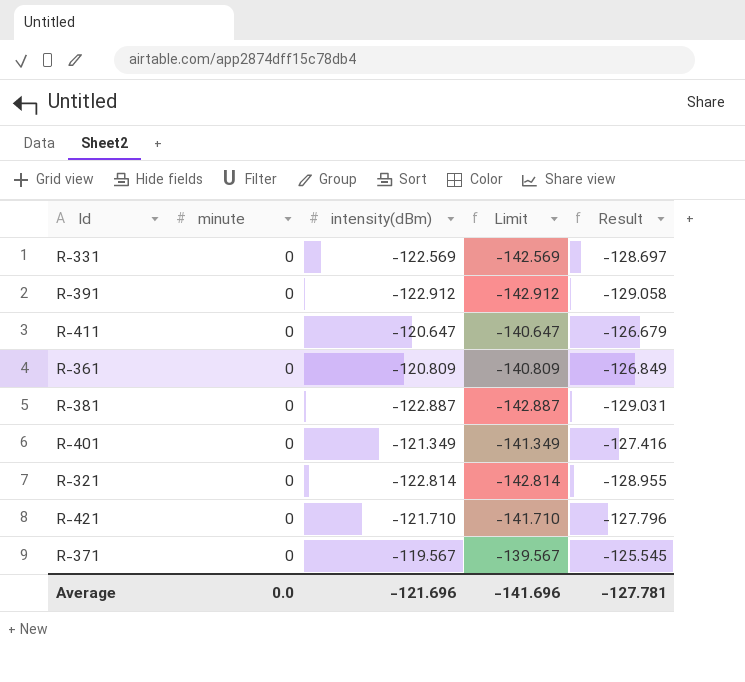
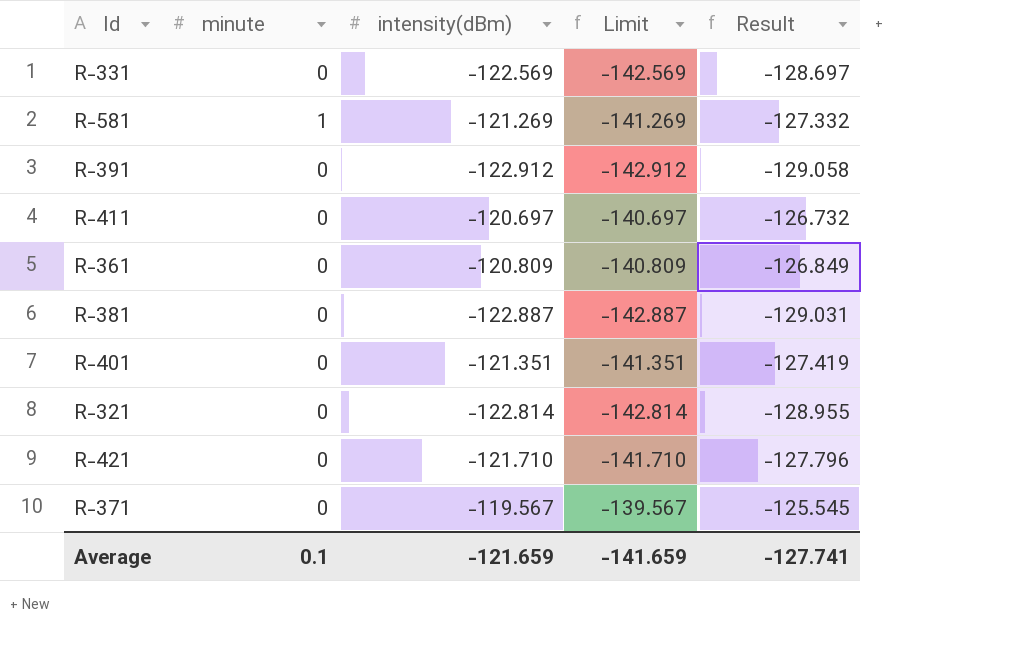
row R-581: none -> 1 | -121.269 | -141.269 | -127.332
R-411 | intensity(dBm): -120.647 -> -120.697
R-411 | Limit: -140.647 -> -140.697
R-411 | Result: -126.679 -> -126.732
R-401 | intensity(dBm): -121.349 -> -121.351
R-401 | Limit: -141.349 -> -141.351
R-401 | Result: -127.416 -> -127.419
Average | minute: 0.0 -> 0.1
Average | intensity(dBm): -121.696 -> -121.659
Average | Limit: -141.696 -> -141.659
Average | Result: -127.781 -> -127.741

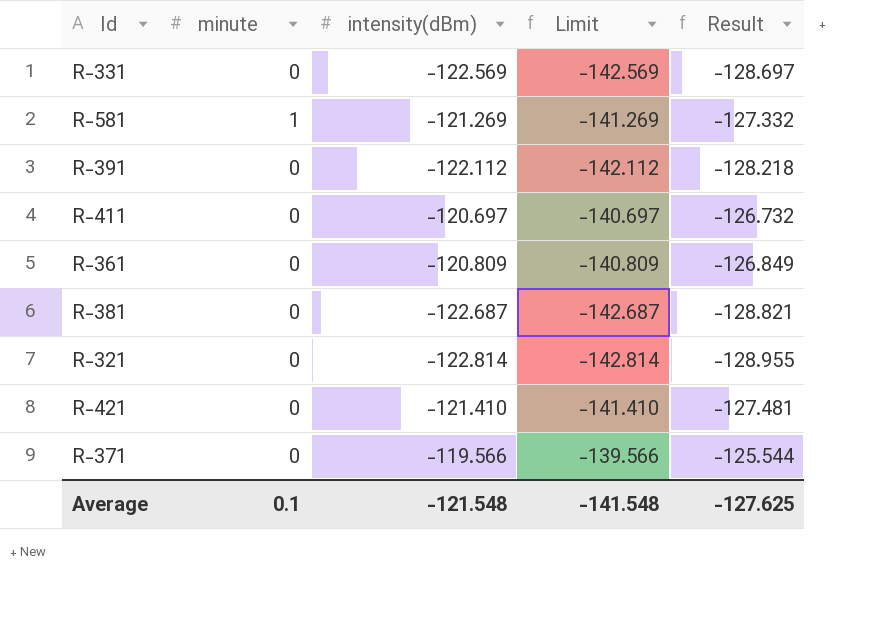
row R-401: 0 | -121.351 | -141.351 | -127.419 -> none
R-391 | intensity(dBm): -122.912 -> -122.112
R-391 | Limit: -142.912 -> -142.112
R-391 | Result: -129.058 -> -128.218
R-381 | intensity(dBm): -122.887 -> -122.687
R-381 | Limit: -142.887 -> -142.687
R-381 | Result: -129.031 -> -128.821
R-421 | intensity(dBm): -121.710 -> -121.410
R-421 | Limit: -141.710 -> -141.410
R-421 | Result: -127.796 -> -127.481
R-371 | intensity(dBm): -119.567 -> -119.566
R-371 | Limit: -139.567 -> -139.566
R-371 | Result: -125.545 -> -125.544
Average | intensity(dBm): -121.659 -> -121.548
Average | Limit: -141.659 -> -141.548
Average | Result: -127.741 -> -127.625

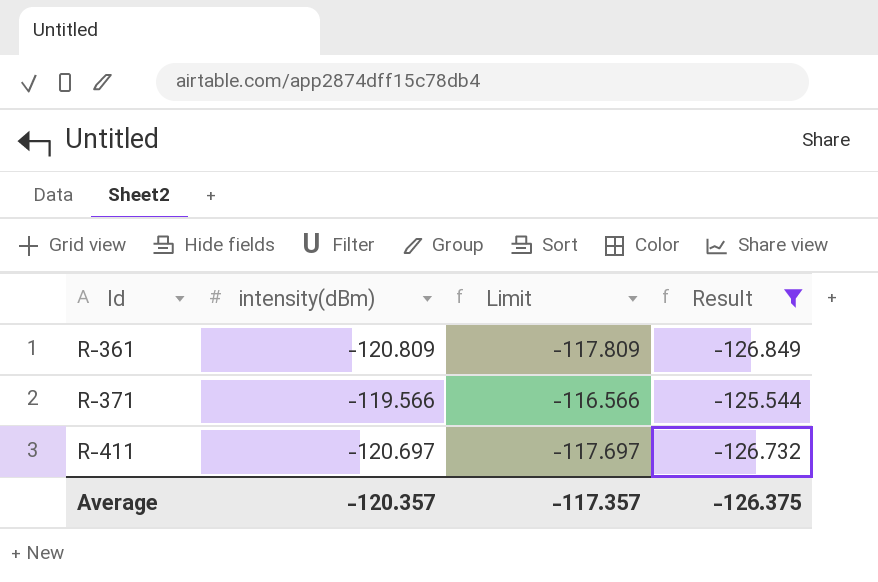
filter: none -> Result >= -126.849
row order: none -> Id ascending
column minute | position: 2 -> none
column Limit | formula: [intensity(dBm)] - 20 -> [intensity(dBm)] + 3
Average | intensity(dBm): -121.548 -> -120.357
Average | Limit: -141.548 -> -117.357
Average | Result: -127.625 -> -126.375

